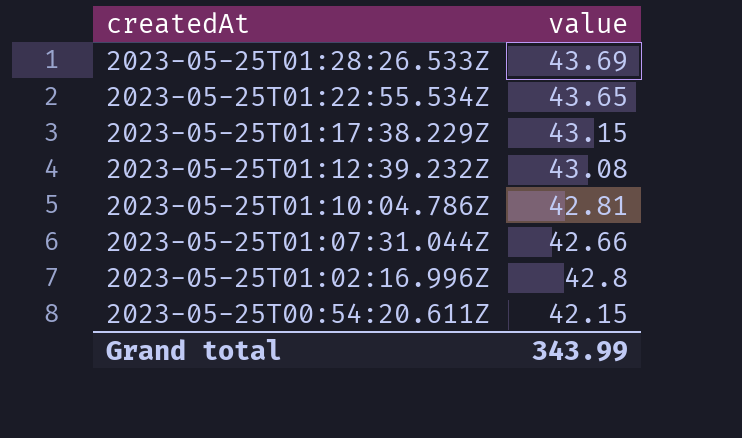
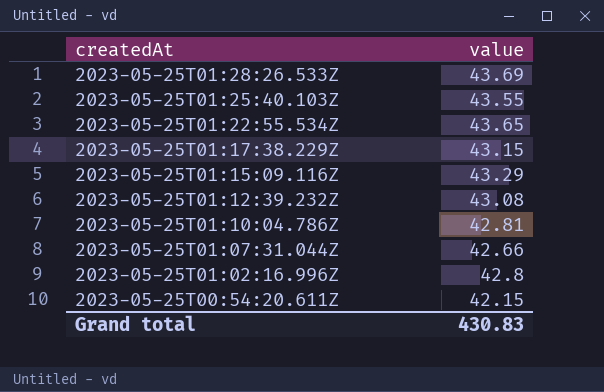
row 2023-05-25T01:25:40.103Z: none -> 43.55
row 2023-05-25T01:15:09.116Z: none -> 43.29
Grand total | value: 343.99 -> 430.83

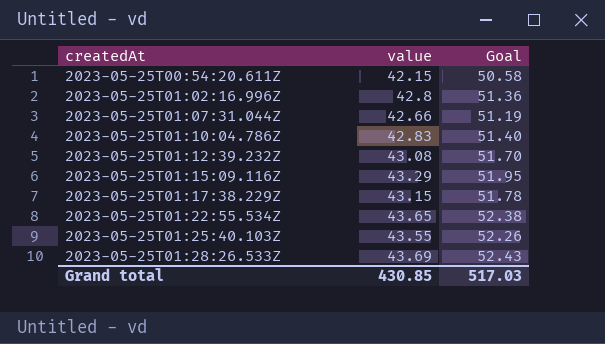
row order: createdAt descending -> createdAt ascending
column Goal | formula: none -> [value] * 1.2
2023-05-25T01:10:04.786Z | value: 42.81 -> 42.83
Grand total | value: 430.83 -> 430.85

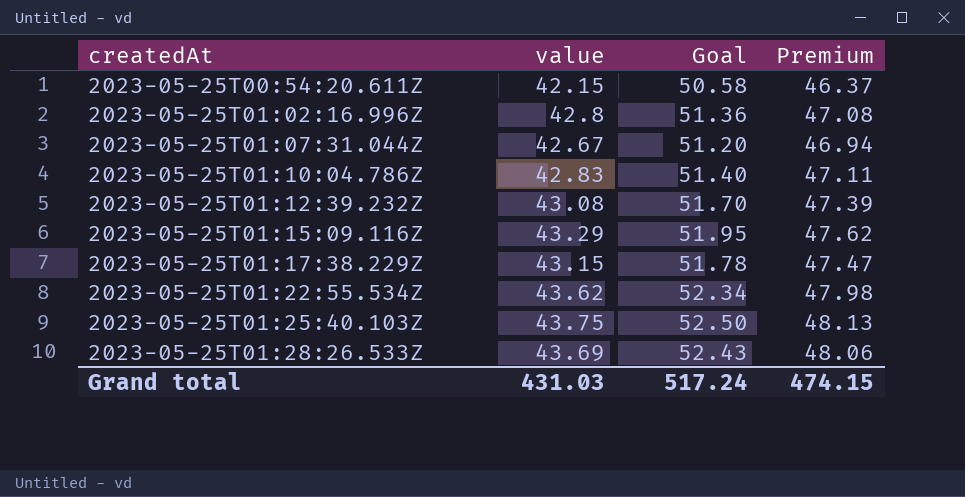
column Premium | formula: none -> [value] * 1.1
2023-05-25T01:07:31.044Z | value: 42.66 -> 42.67
2023-05-25T01:07:31.044Z | Goal: 51.19 -> 51.20
2023-05-25T01:22:55.534Z | value: 43.65 -> 43.62
2023-05-25T01:22:55.534Z | Goal: 52.38 -> 52.34
2023-05-25T01:25:40.103Z | value: 43.55 -> 43.75
2023-05-25T01:25:40.103Z | Goal: 52.26 -> 52.50
Grand total | value: 430.85 -> 431.03
Grand total | Goal: 517.03 -> 517.24

